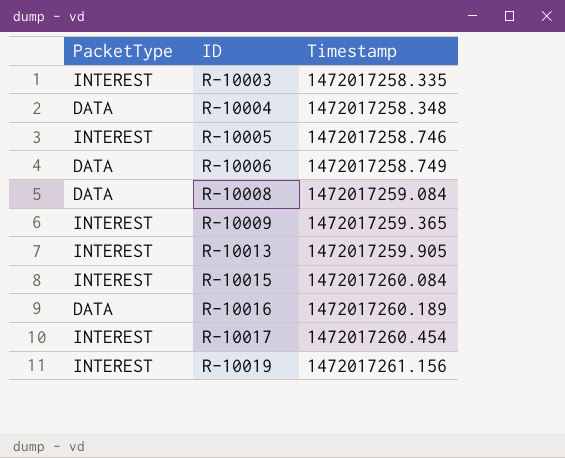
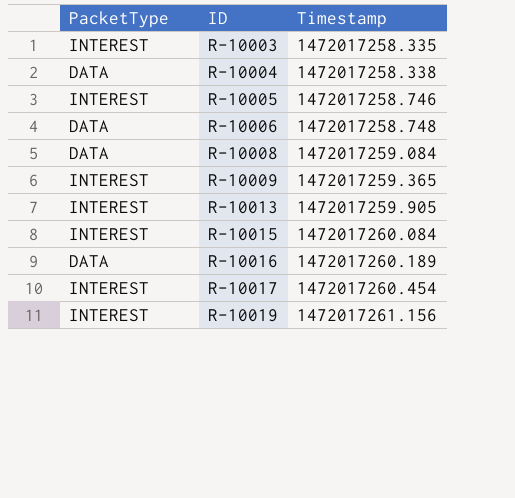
R-10004 | Timestamp: 1472017258.348 -> 1472017258.338
R-10006 | Timestamp: 1472017258.749 -> 1472017258.748

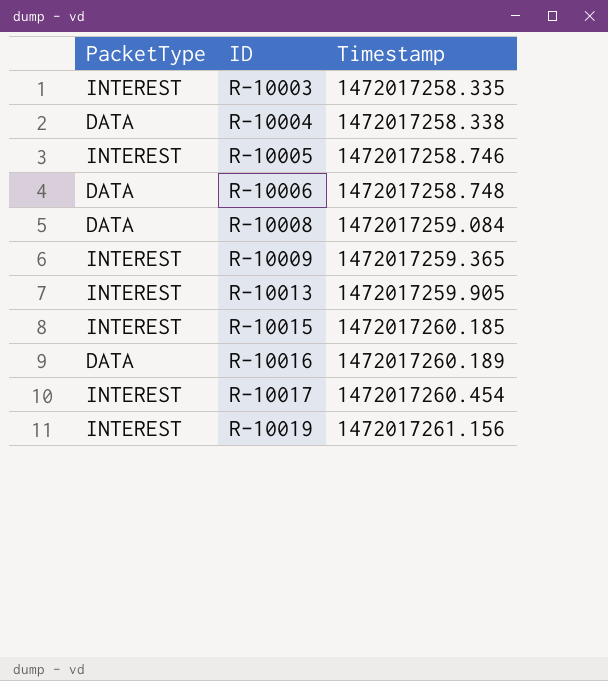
R-10015 | Timestamp: 1472017260.084 -> 1472017260.185

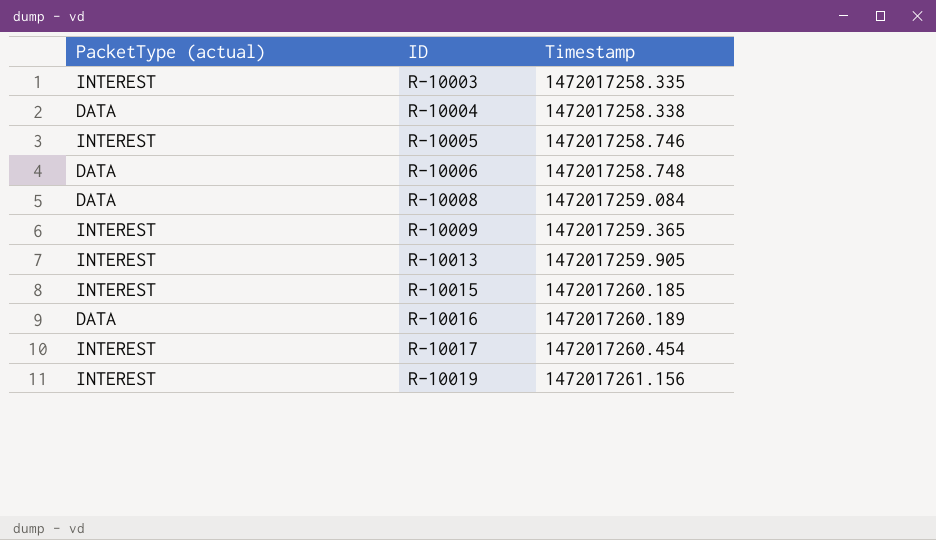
column name: PacketType -> PacketType (actual)

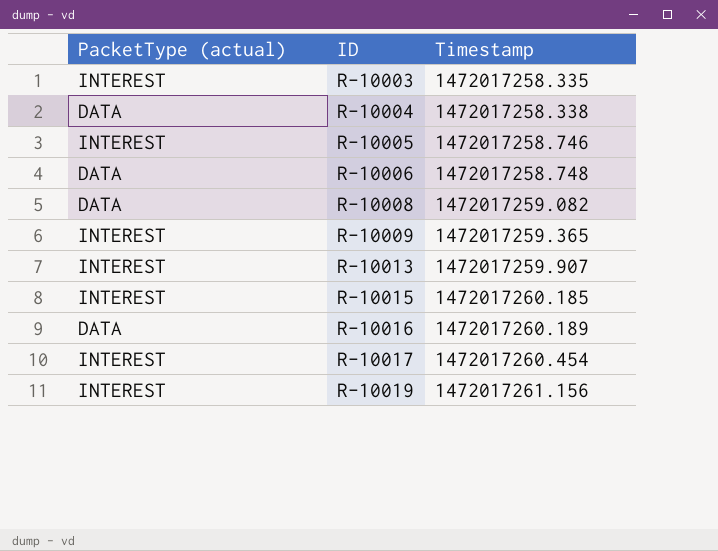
R-10008 | Timestamp: 1472017259.084 -> 1472017259.082
R-10013 | Timestamp: 1472017259.905 -> 1472017259.907

